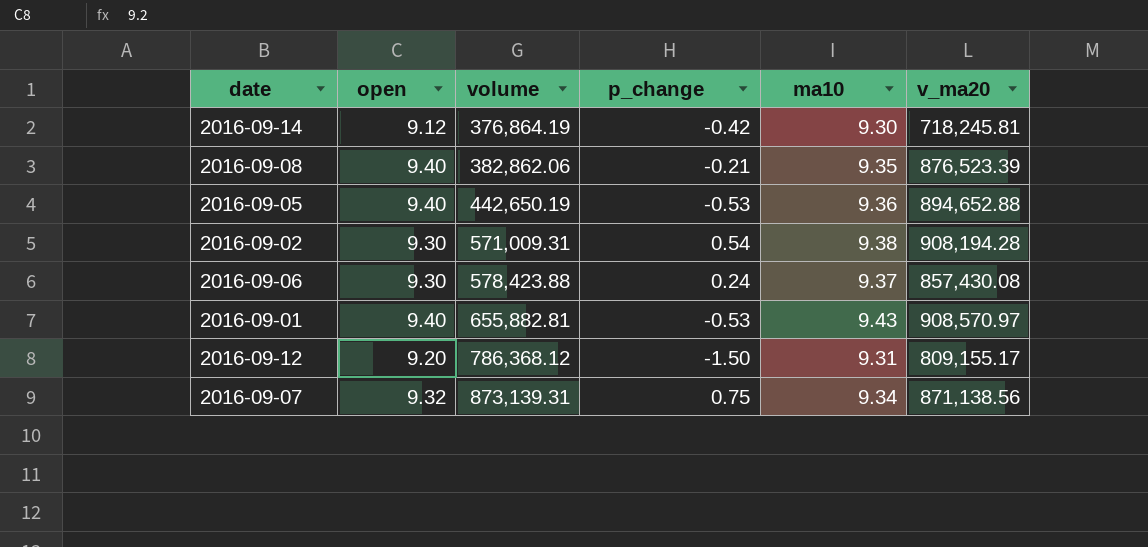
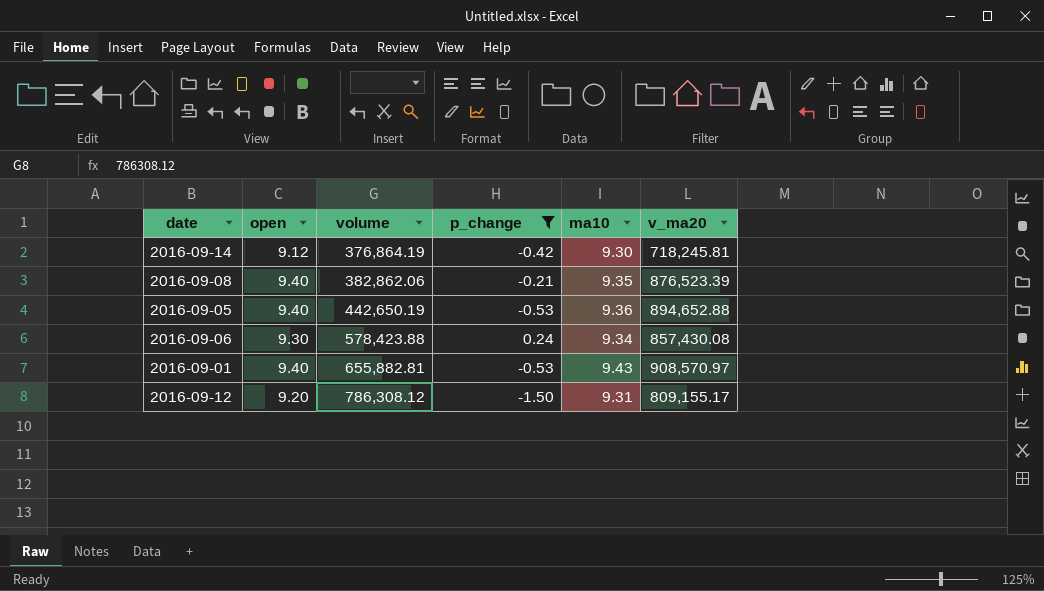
filter: none -> p_change <= 0.24
2016-09-06 | ma10: 9.37 -> 9.34
2016-09-12 | volume: 786,368.12 -> 786,308.12

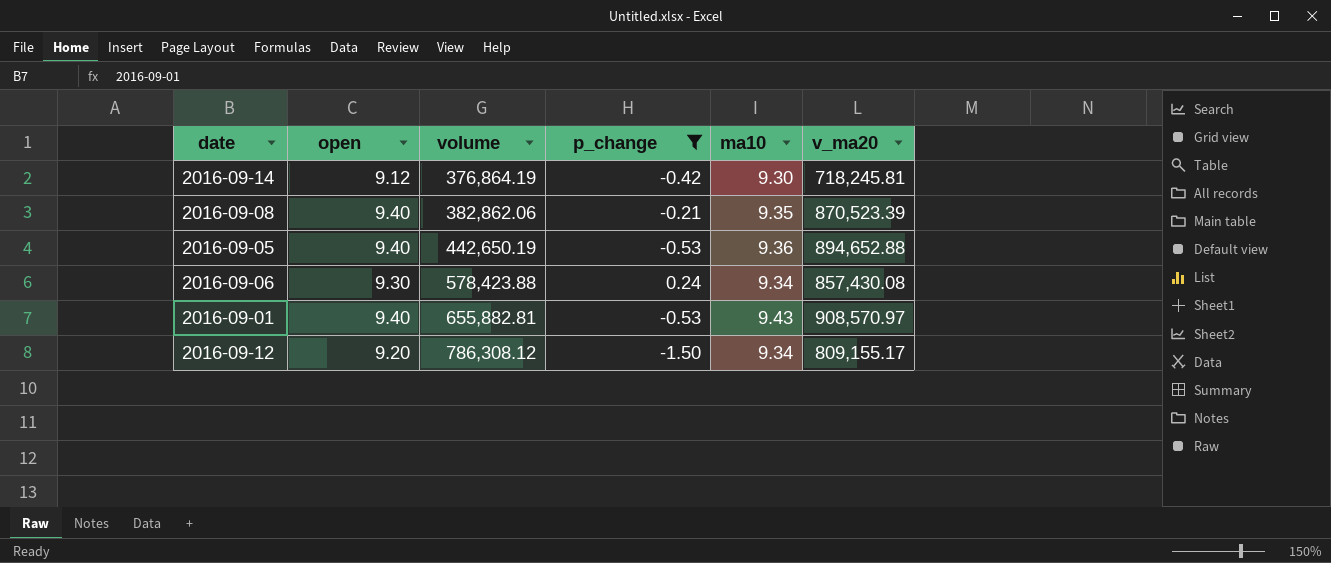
2016-09-08 | v_ma20: 876,523.39 -> 870,523.39
2016-09-12 | ma10: 9.31 -> 9.34

